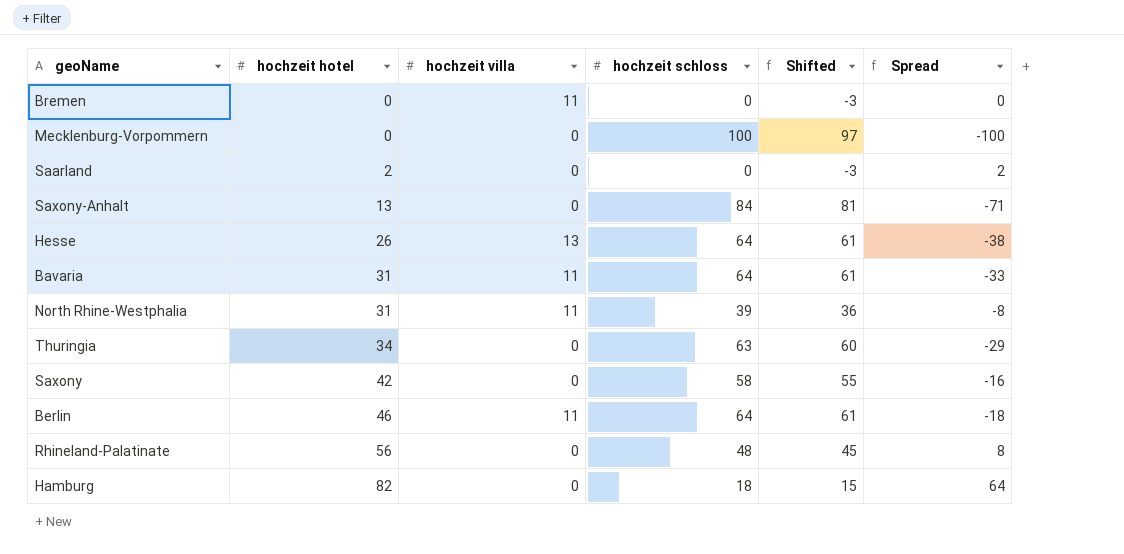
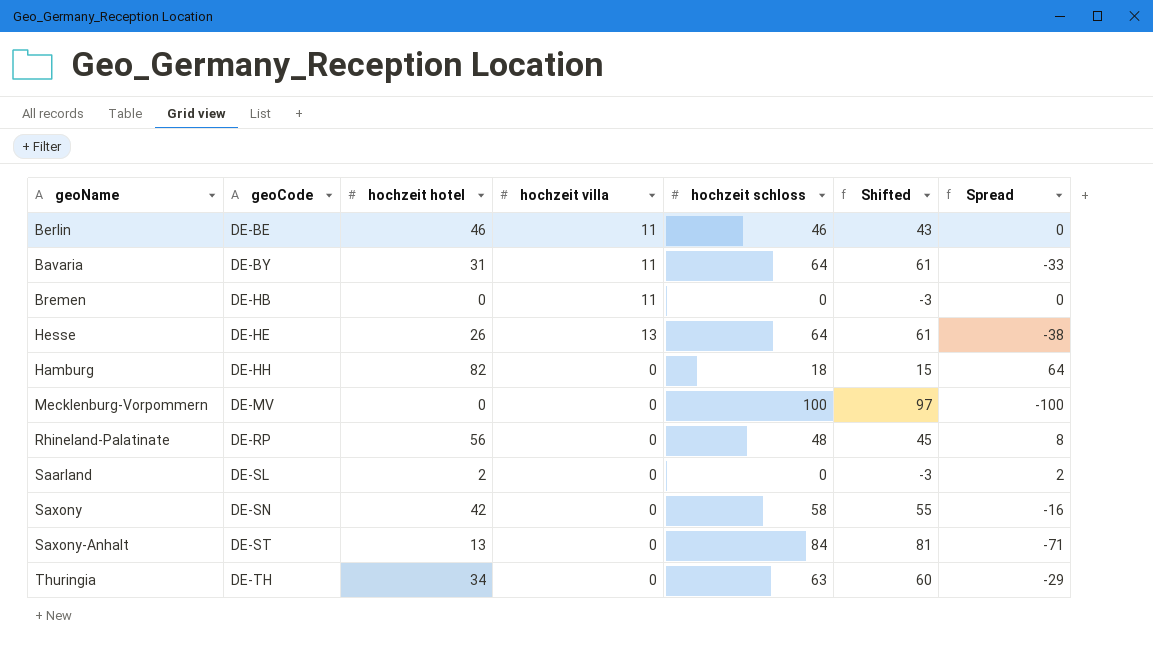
row order: hochzeit hotel ascending -> geoCode ascending
column geoCode | position: none -> 2
row North Rhine-Westphalia: 31 | 11 | 39 | 36 | -8 -> none
Berlin | hochzeit schloss: 64 -> 46
Berlin | Shifted: 61 -> 43
Berlin | Spread: -18 -> 0

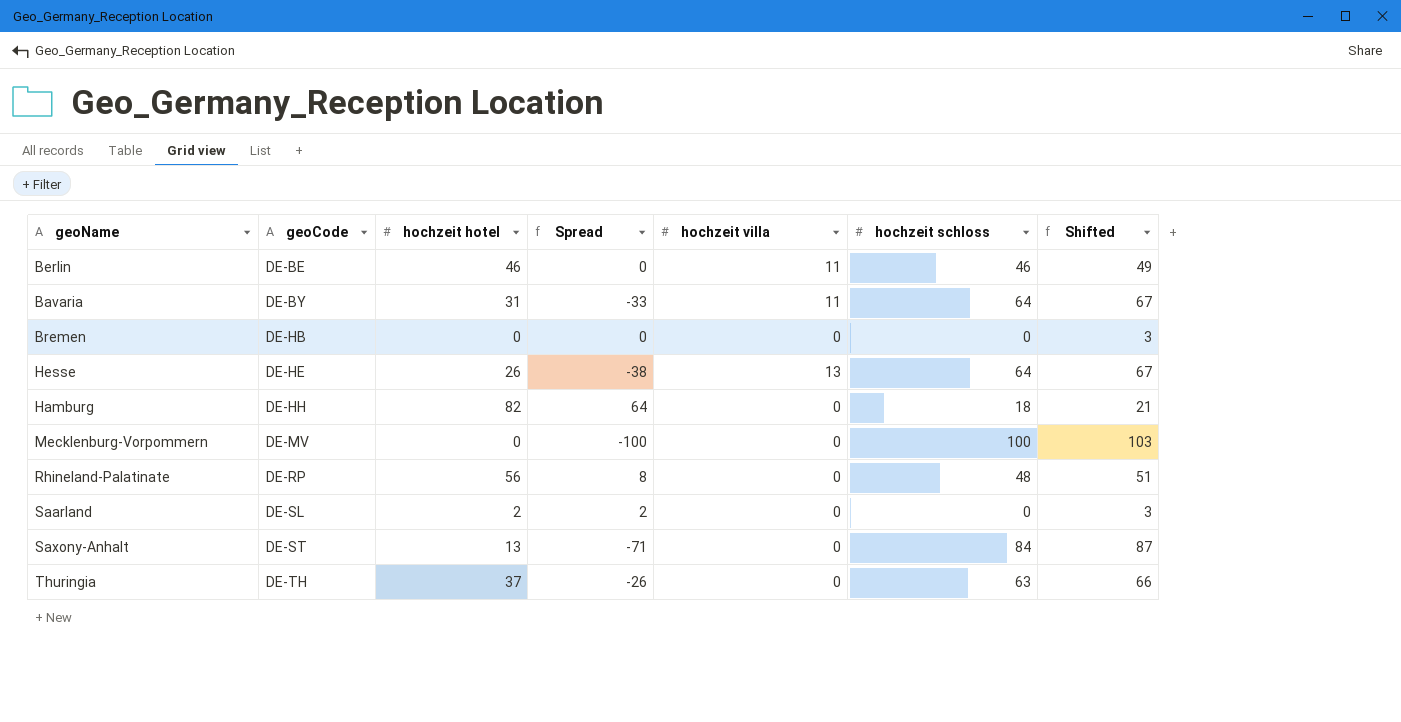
column Spread | position: 7 -> 4
column Shifted | formula: [hochzeit schloss] - 3 -> [hochzeit schloss] + 3
row Saxony: DE-SN | 42 | 0 | 58 | 55 | -16 -> none
Bremen | hochzeit villa: 11 -> 0
Thuringia | hochzeit hotel: 34 -> 37
Thuringia | Spread: -29 -> -26

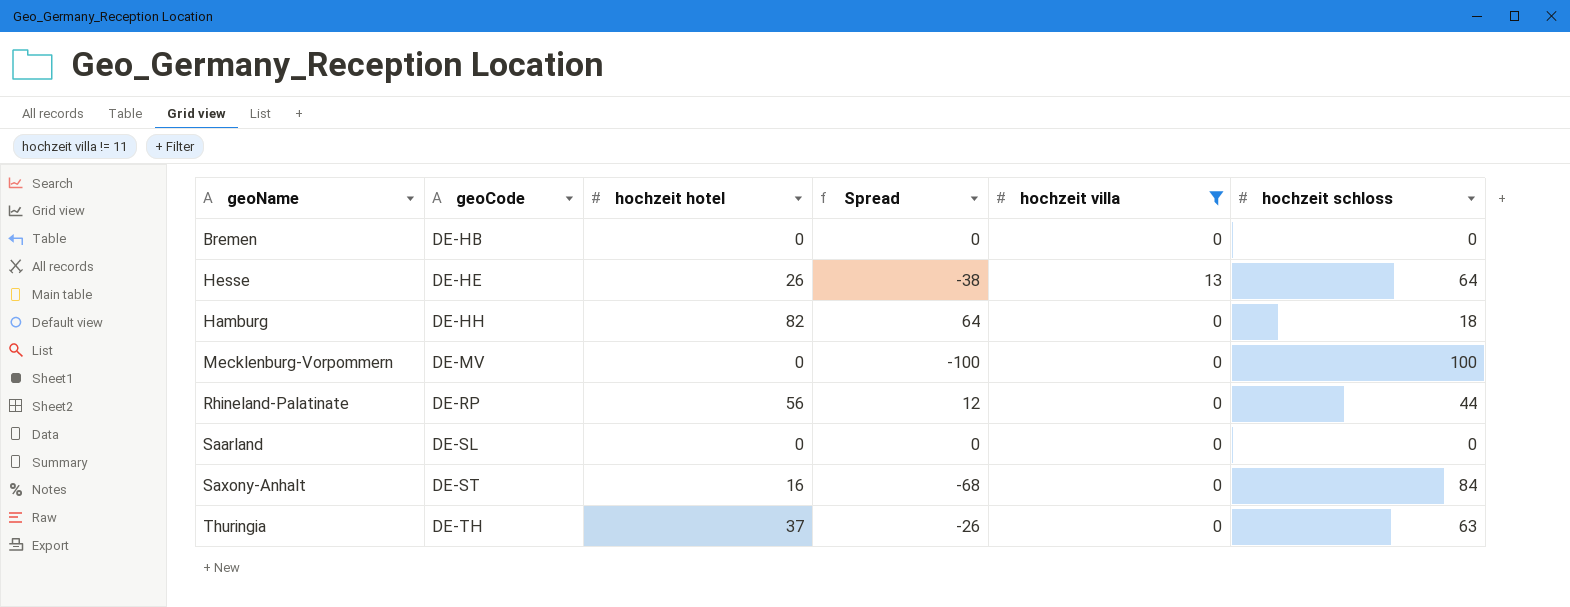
filter: none -> hochzeit villa != 11
column Shifted | formula: [hochzeit schloss] + 3 -> none
Rhineland-Palatinate | Spread: 8 -> 12
Rhineland-Palatinate | hochzeit schloss: 48 -> 44
Saarland | hochzeit hotel: 2 -> 0
Saarland | Spread: 2 -> 0
Saxony-Anhalt | hochzeit hotel: 13 -> 16
Saxony-Anhalt | Spread: -71 -> -68

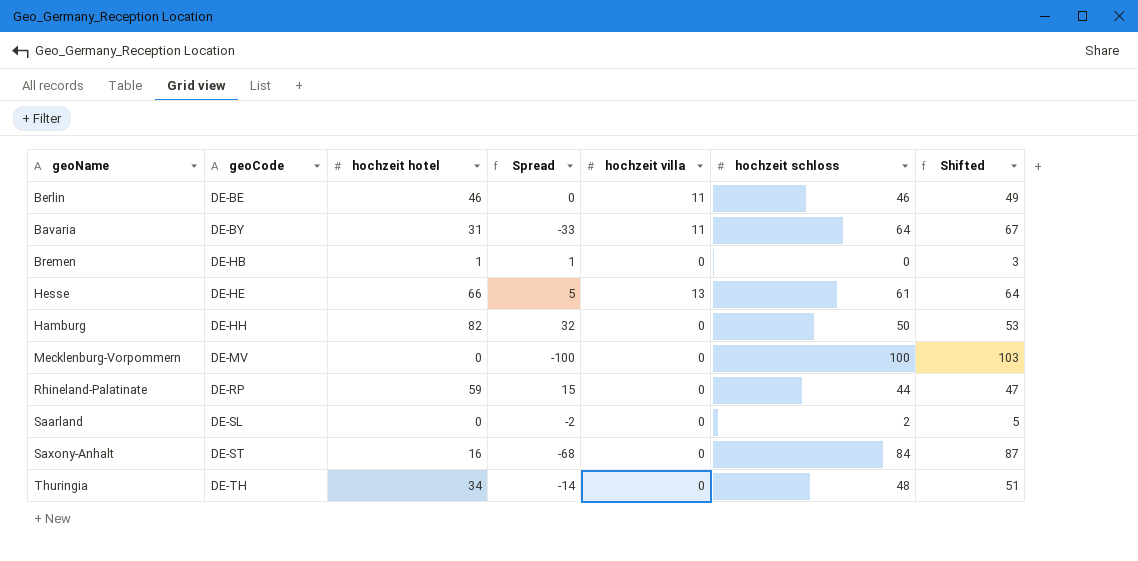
filter: hochzeit villa != 11 -> none
column Shifted | formula: none -> [hochzeit schloss] + 3
Bremen | hochzeit hotel: 0 -> 1
Bremen | Spread: 0 -> 1
Hesse | hochzeit hotel: 26 -> 66
Hesse | Spread: -38 -> 5
Hesse | hochzeit schloss: 64 -> 61
Hamburg | Spread: 64 -> 32
Hamburg | hochzeit schloss: 18 -> 50
Rhineland-Palatinate | hochzeit hotel: 56 -> 59
Rhineland-Palatinate | Spread: 12 -> 15
Saarland | Spread: 0 -> -2
Saarland | hochzeit schloss: 0 -> 2
Thuringia | hochzeit hotel: 37 -> 34
Thuringia | Spread: -26 -> -14
Thuringia | hochzeit schloss: 63 -> 48

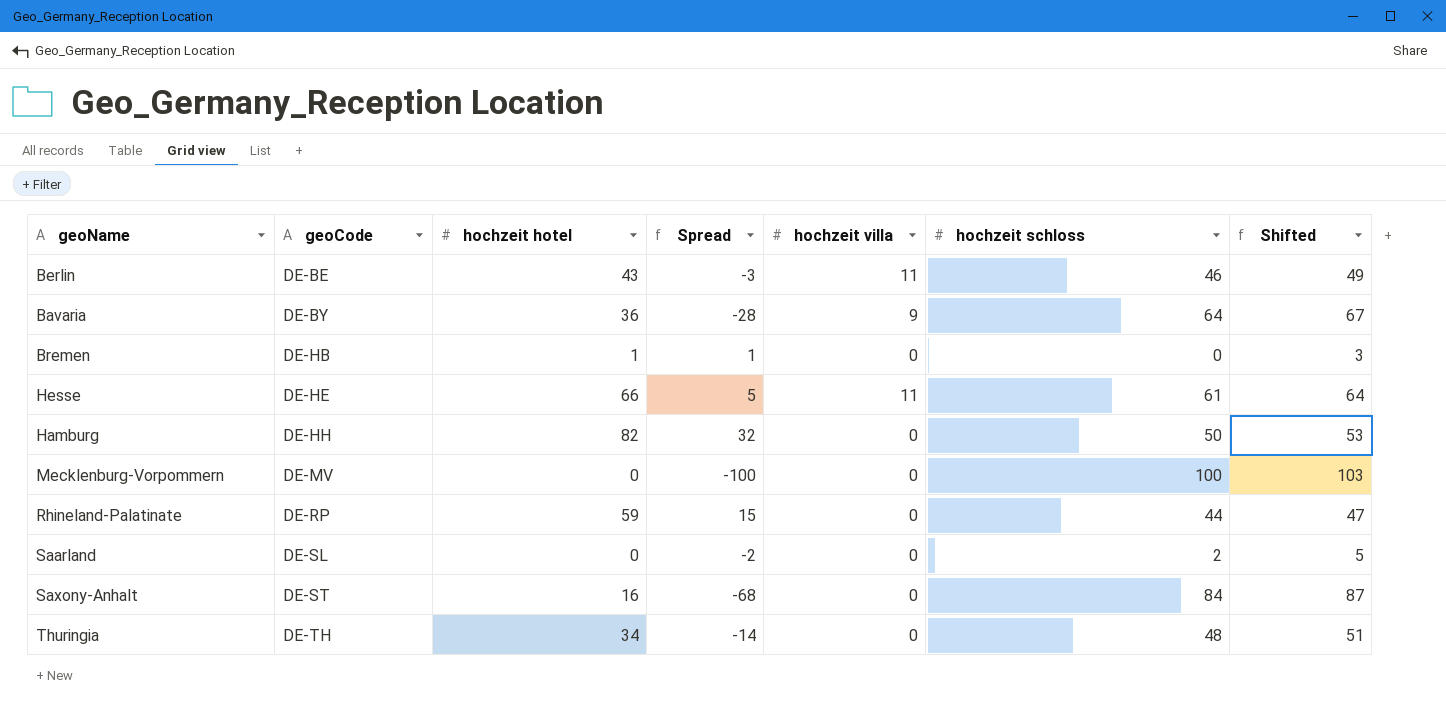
Berlin | hochzeit hotel: 46 -> 43
Berlin | Spread: 0 -> -3
Bavaria | hochzeit hotel: 31 -> 36
Bavaria | Spread: -33 -> -28
Bavaria | hochzeit villa: 11 -> 9
Hesse | hochzeit villa: 13 -> 11

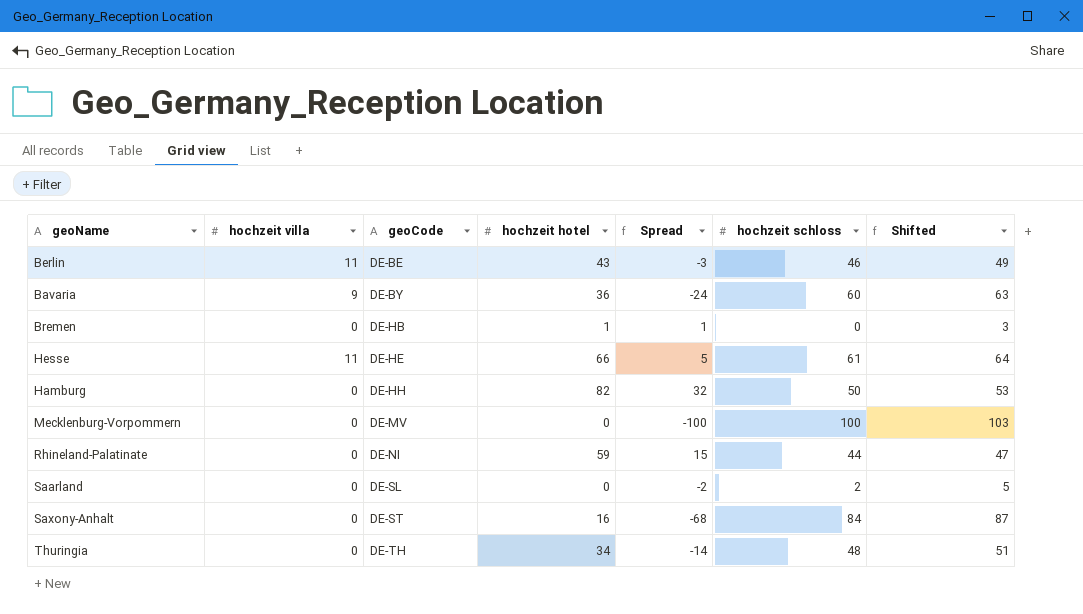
column hochzeit villa | position: 5 -> 2
Bavaria | Spread: -28 -> -24
Bavaria | hochzeit schloss: 64 -> 60
Bavaria | Shifted: 67 -> 63
Rhineland-Palatinate | geoCode: DE-RP -> DE-NI

